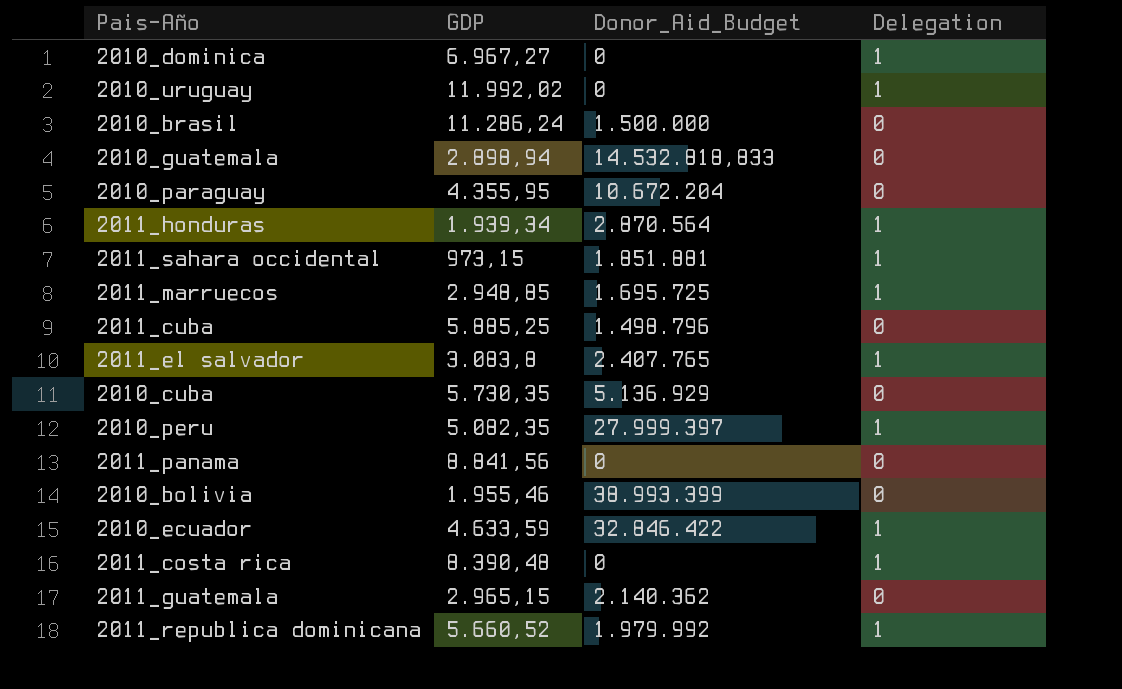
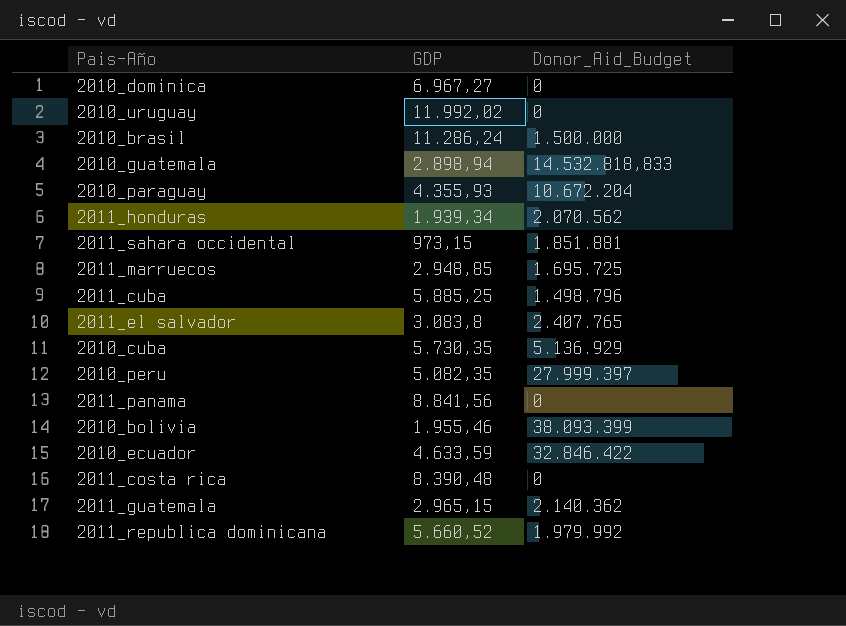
column Delegation | position: 4 -> none
2010_paraguay | GDP: 4.355,95 -> 4.355,93
2011_honduras | Donor_Aid_Budget: 2.870.564 -> 2.070.562
2010_bolivia | Donor_Aid_Budget: 38.993.399 -> 38.093.399

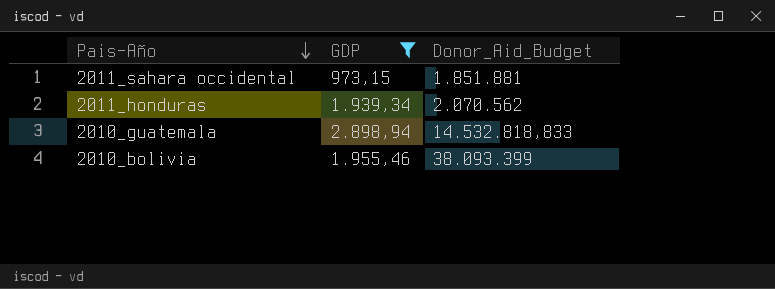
filter: none -> GDP <= 2.898,94
row order: none -> Pais-Año descending

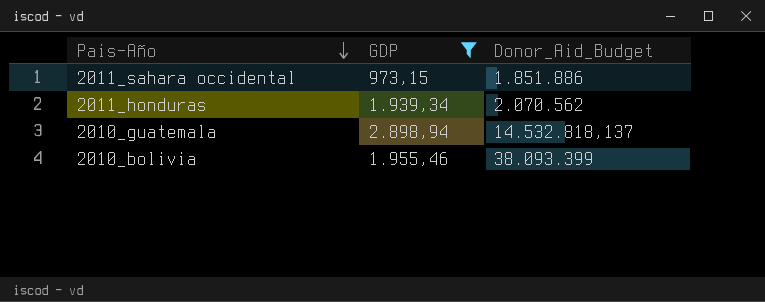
2011_sahara occidental | Donor_Aid_Budget: 1.851.881 -> 1.851.886
2010_guatemala | Donor_Aid_Budget: 14.532.818,833 -> 14.532.818,137

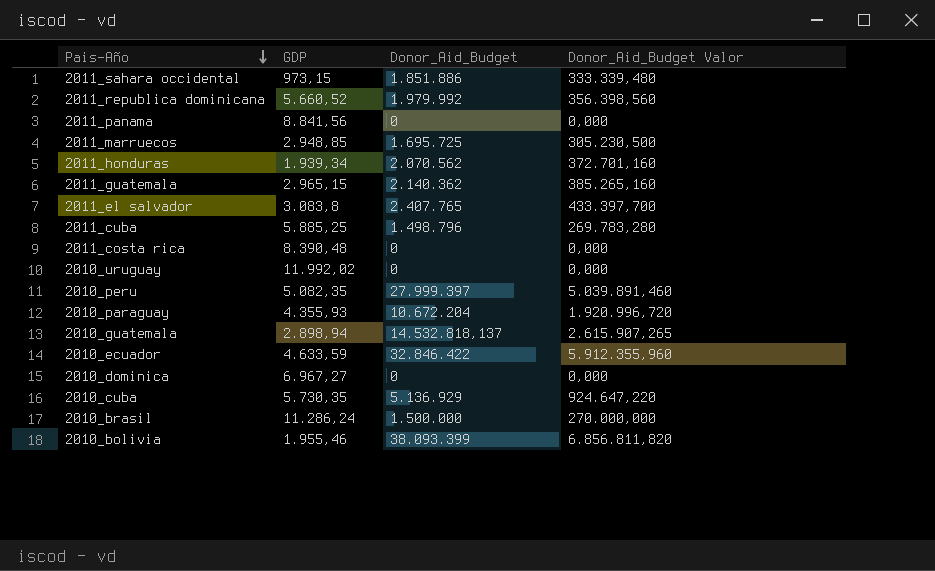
filter: GDP <= 2.898,94 -> none
column Donor_Aid_Budget Valor | formula: none -> [Donor_Aid_Budget] * 0,18

